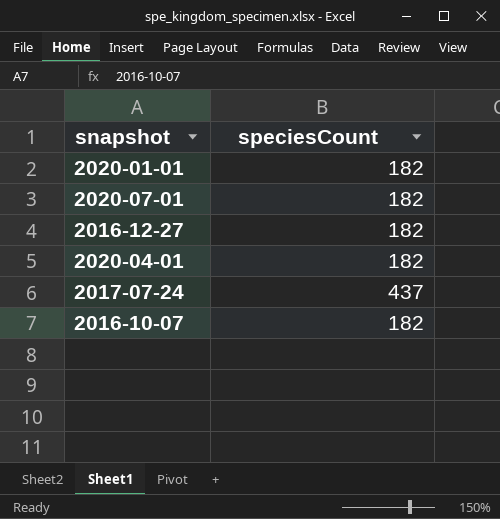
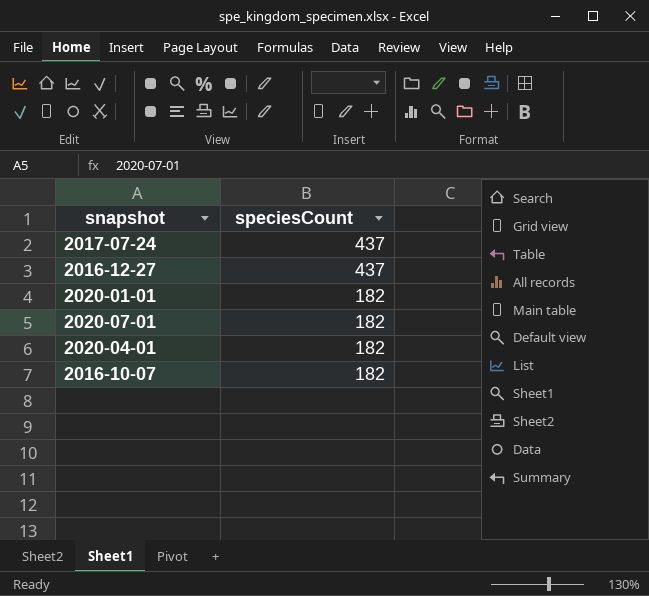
row order: none -> speciesCount descending
2016-12-27 | speciesCount: 182 -> 437

